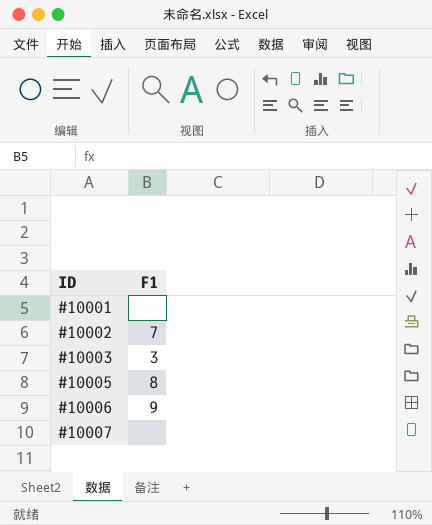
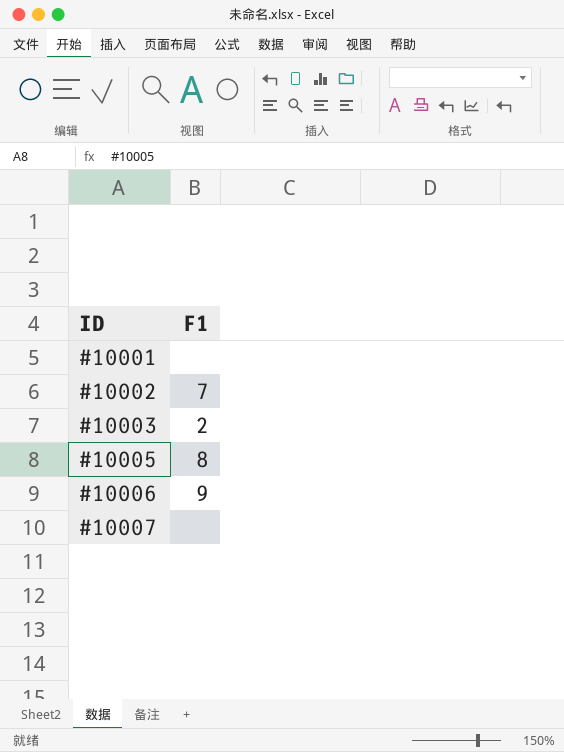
#10003 | F1: 3 -> 2

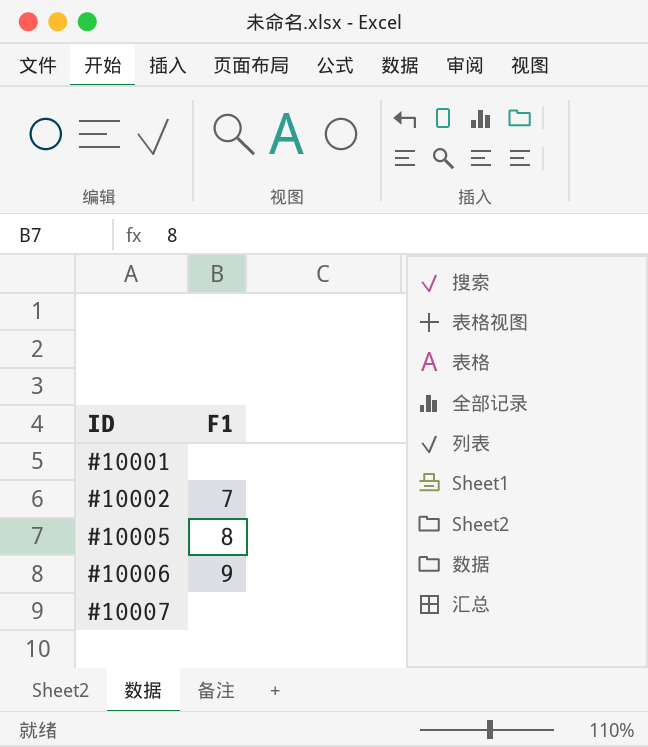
row #10003: 2 -> none

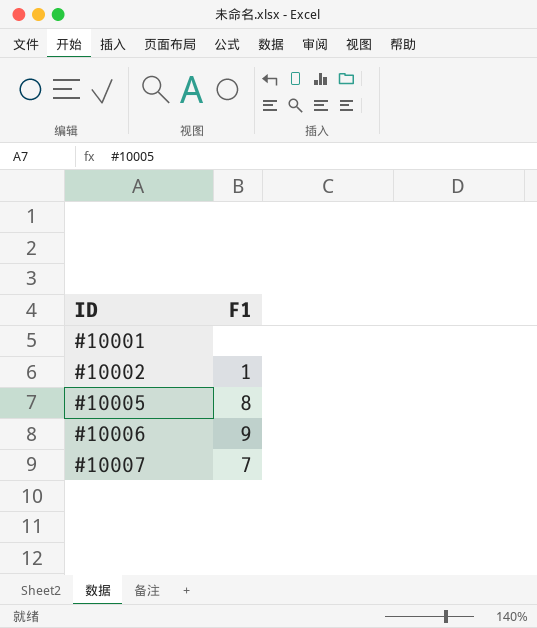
#10002 | F1: 7 -> 1
#10007 | F1: none -> 7

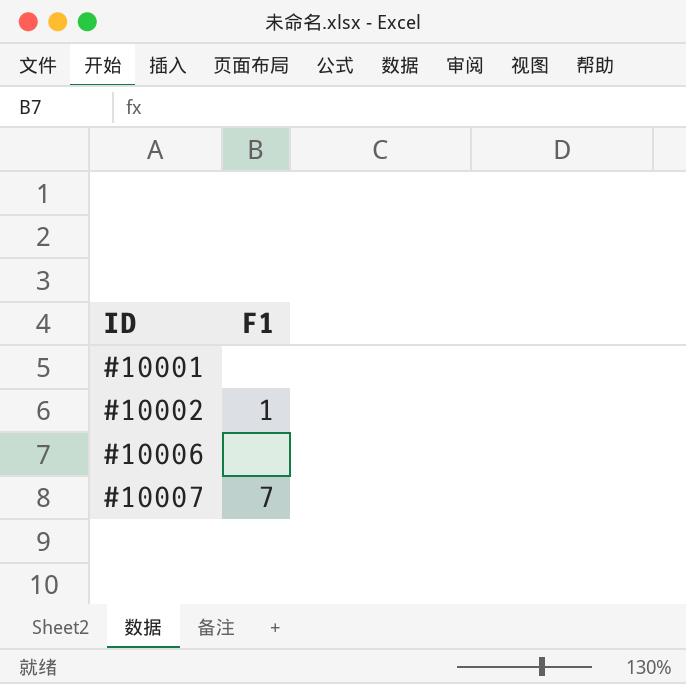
row #10005: 8 -> none
#10006 | F1: 9 -> none

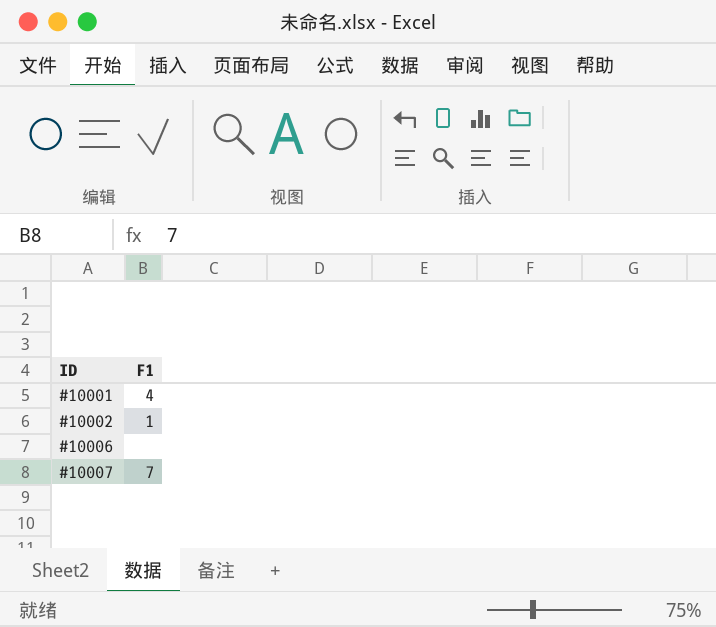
#10001 | F1: none -> 4

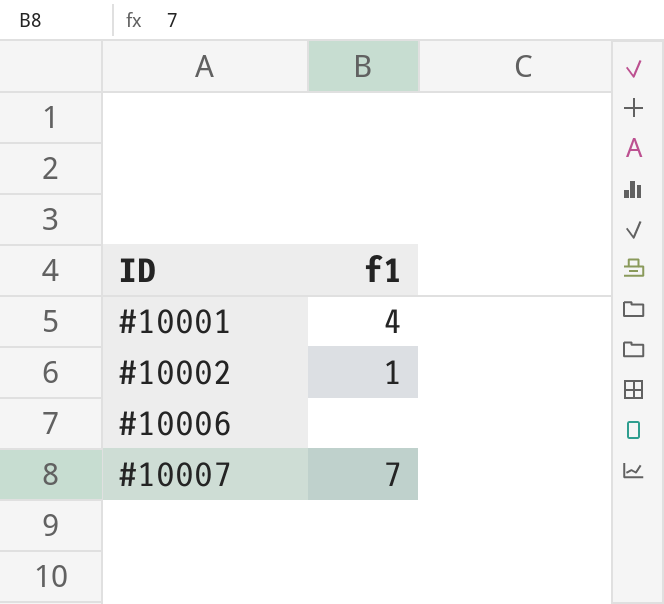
column name: F1 -> f1

